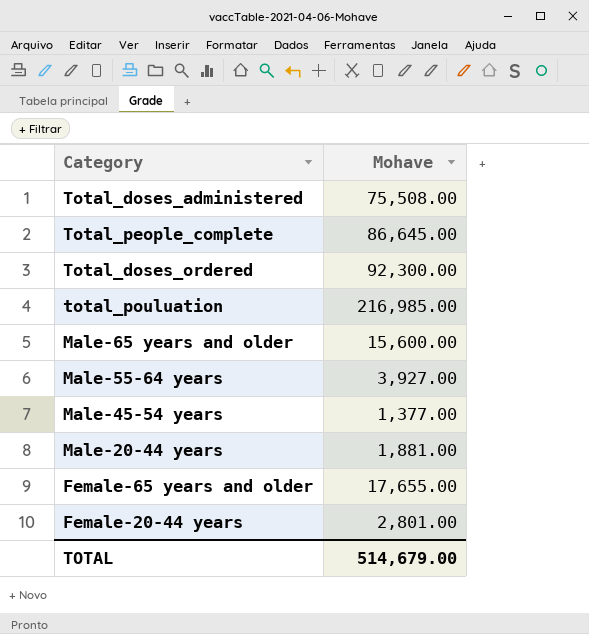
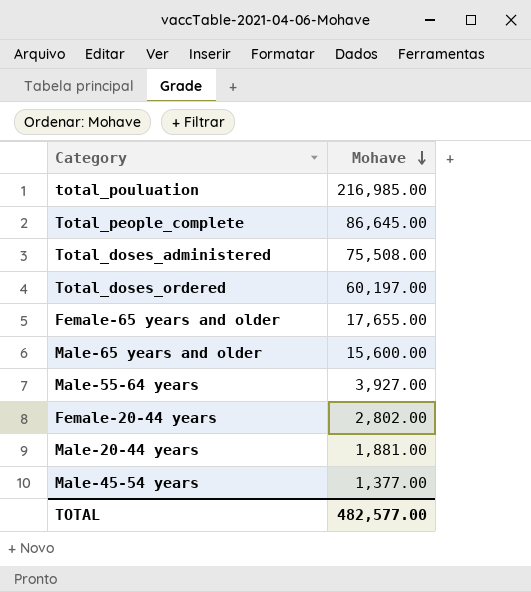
row order: none -> Mohave descending
Total_doses_ordered | Mohave: 92,300.00 -> 60,197.00
Female-20-44 years | Mohave: 2,801.00 -> 2,802.00
TOTAL | Mohave: 514,679.00 -> 482,577.00

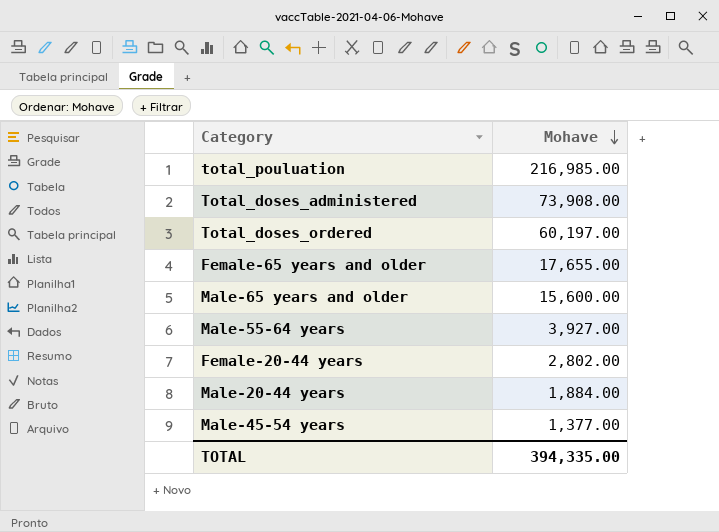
row Total_people_complete: 86,645.00 -> none
Total_doses_administered | Mohave: 75,508.00 -> 73,908.00
Male-20-44 years | Mohave: 1,881.00 -> 1,884.00
TOTAL | Mohave: 482,577.00 -> 394,335.00

